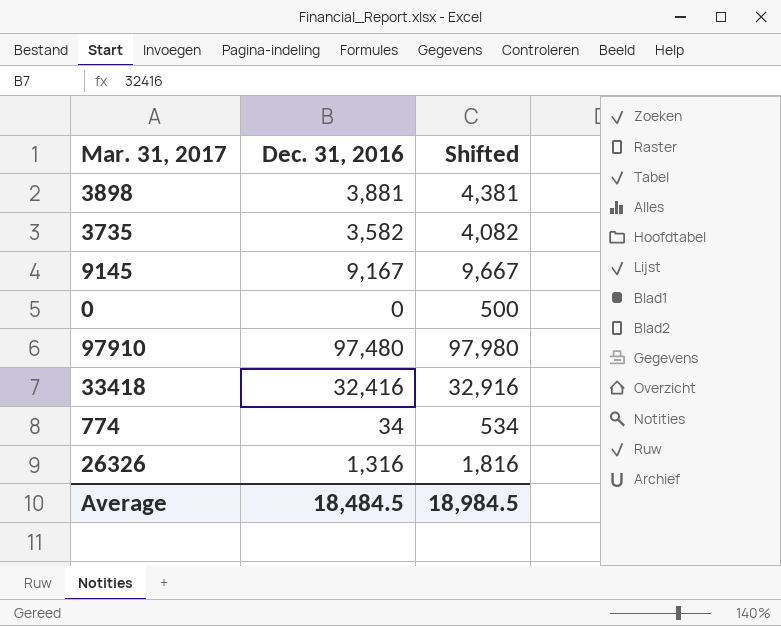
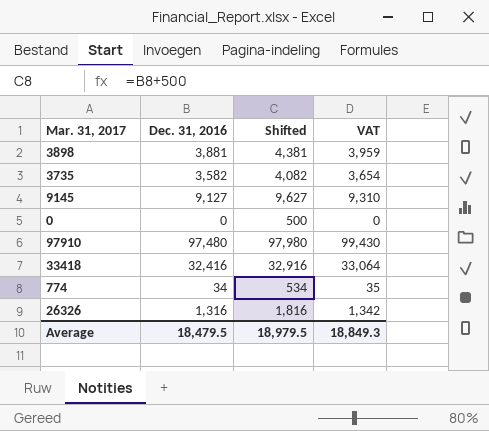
column VAT | formula: none -> [Dec. 31, 2016] * 1.02
9145 | Dec. 31, 2016: 9,167 -> 9,127
9145 | Shifted: 9,667 -> 9,627
Average | Dec. 31, 2016: 18,484.5 -> 18,479.5
Average | Shifted: 18,984.5 -> 18,979.5

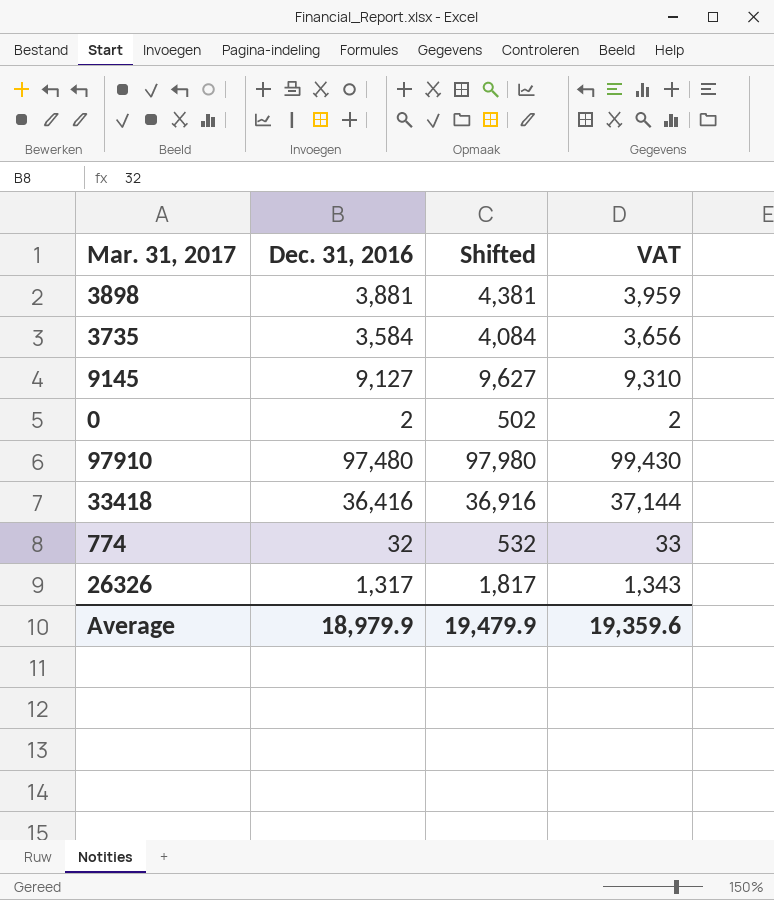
3735 | Dec. 31, 2016: 3,582 -> 3,584
3735 | Shifted: 4,082 -> 4,084
3735 | VAT: 3,654 -> 3,656
0 | Dec. 31, 2016: 0 -> 2
0 | Shifted: 500 -> 502
0 | VAT: 0 -> 2
33418 | Dec. 31, 2016: 32,416 -> 36,416
33418 | Shifted: 32,916 -> 36,916
33418 | VAT: 33,064 -> 37,144
774 | Dec. 31, 2016: 34 -> 32
774 | Shifted: 534 -> 532
774 | VAT: 35 -> 33
26326 | Dec. 31, 2016: 1,316 -> 1,317
26326 | Shifted: 1,816 -> 1,817
26326 | VAT: 1,342 -> 1,343
Average | Dec. 31, 2016: 18,479.5 -> 18,979.9
Average | Shifted: 18,979.5 -> 19,479.9
Average | VAT: 18,849.3 -> 19,359.6

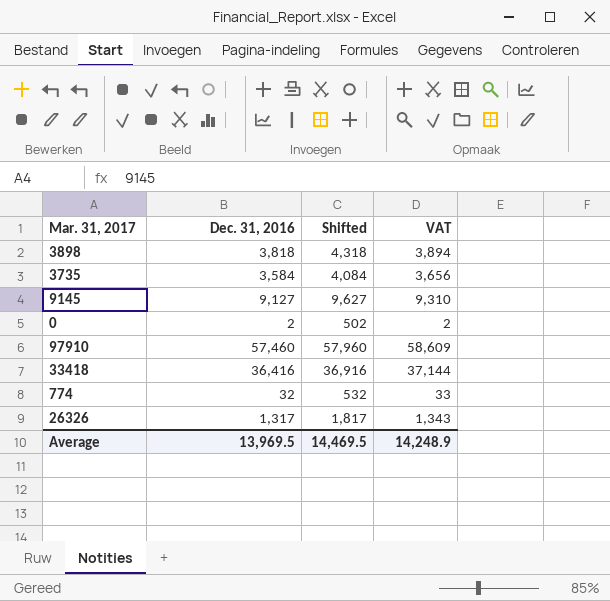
3898 | Dec. 31, 2016: 3,881 -> 3,818
3898 | Shifted: 4,381 -> 4,318
3898 | VAT: 3,959 -> 3,894
97910 | Dec. 31, 2016: 97,480 -> 57,460
97910 | Shifted: 97,980 -> 57,960
97910 | VAT: 99,430 -> 58,609
Average | Dec. 31, 2016: 18,979.9 -> 13,969.5
Average | Shifted: 19,479.9 -> 14,469.5
Average | VAT: 19,359.6 -> 14,248.9

